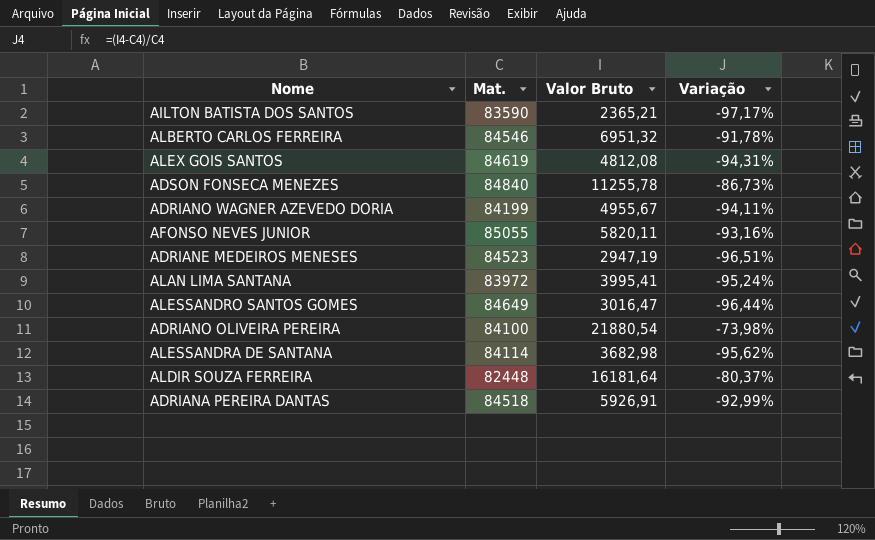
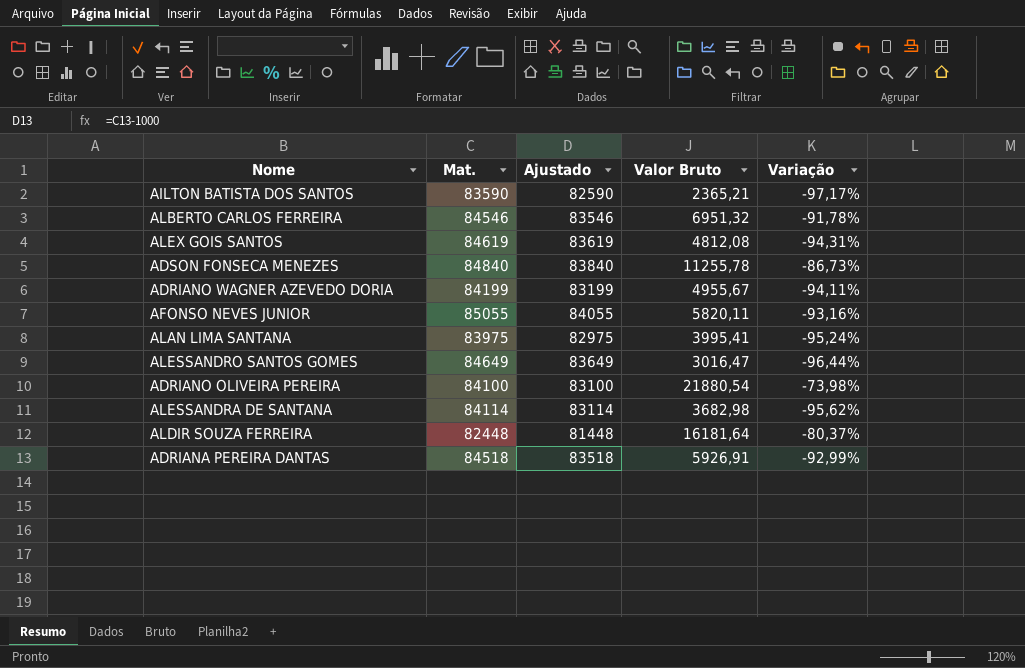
column Ajustado | formula: none -> [Mat.] - 1000
row ADRIANE MEDEIROS MENESES: 84523 | 2947,19 | -96,51% -> none
ALAN LIMA SANTANA | Mat.: 83972 -> 83975

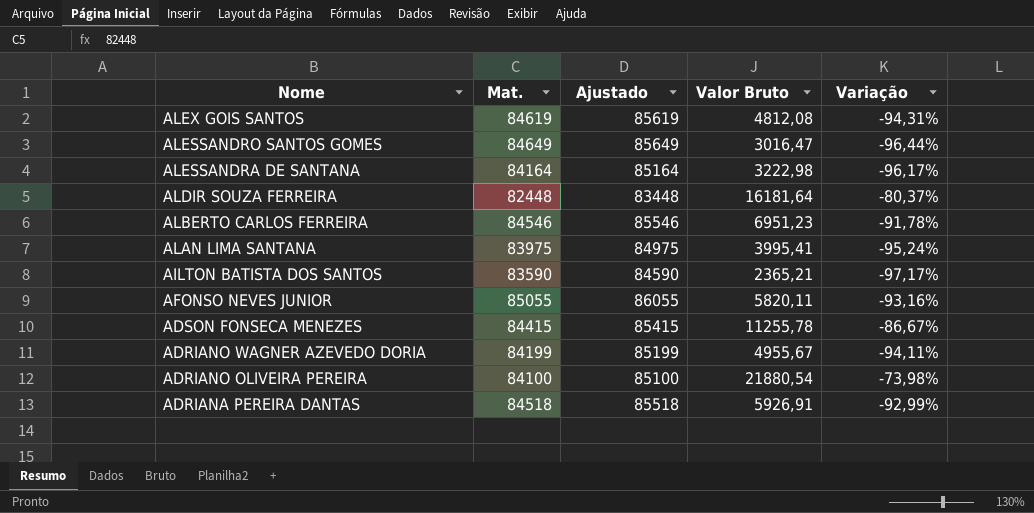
row order: none -> Nome descending
column Ajustado | formula: [Mat.] - 1000 -> [Mat.] + 1000
ALESSANDRA DE SANTANA | Mat.: 84114 -> 84164
ALESSANDRA DE SANTANA | Valor Bruto: 3682,98 -> 3222,98
ALESSANDRA DE SANTANA | Variação: -95,62% -> -96,17%
ALBERTO CARLOS FERREIRA | Valor Bruto: 6951,32 -> 6951,23
ADSON FONSECA MENEZES | Mat.: 84840 -> 84415
ADSON FONSECA MENEZES | Variação: -86,73% -> -86,67%

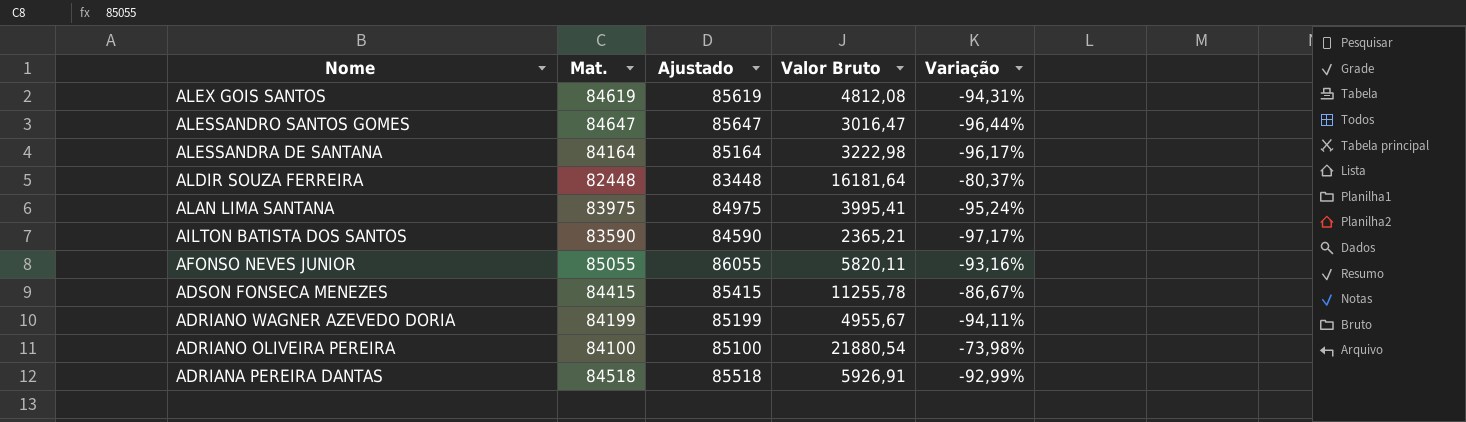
row ALBERTO CARLOS FERREIRA: 84546 | 85546 | 6951,23 | -91,78% -> none
ALESSANDRO SANTOS GOMES | Mat.: 84649 -> 84647
ALESSANDRO SANTOS GOMES | Ajustado: 85649 -> 85647

